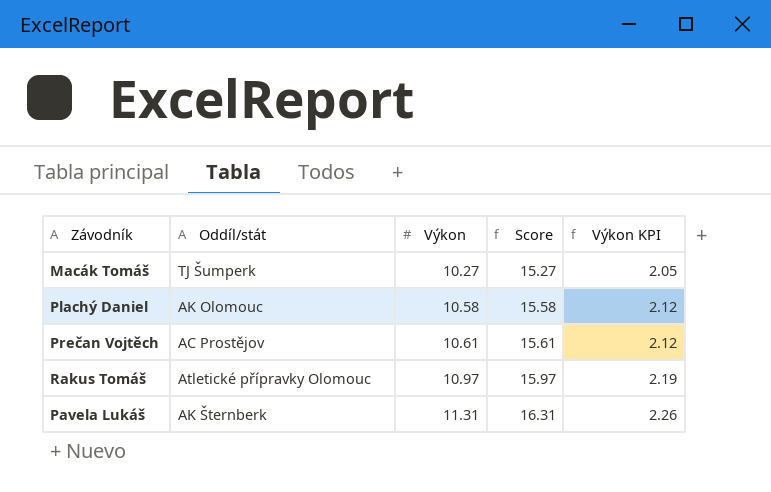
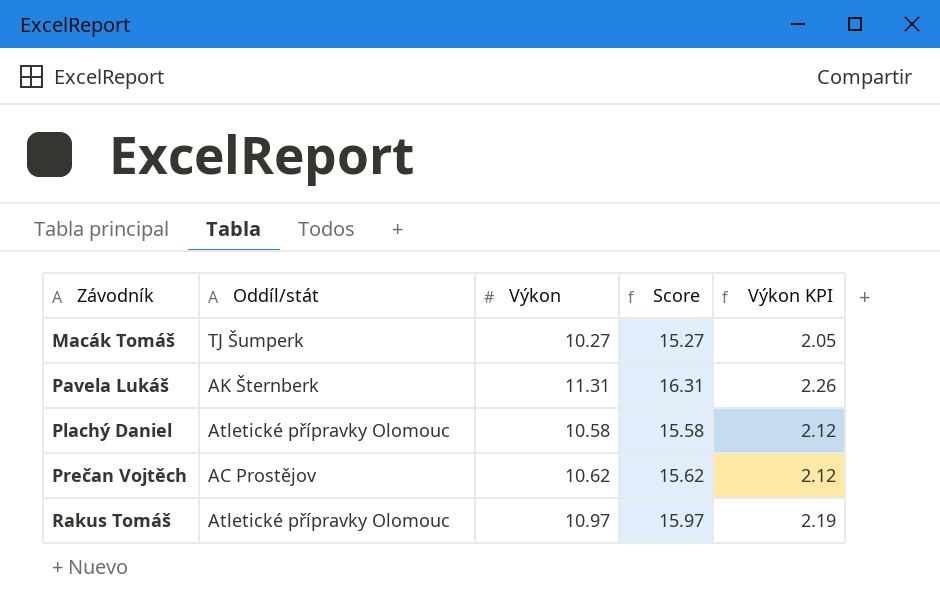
row order: Výkon ascending -> Závodník ascending
Plachý Daniel | Oddíl/stát: AK Olomouc -> Atletické přípravky Olomouc
Prečan Vojtěch | Výkon: 10.61 -> 10.62
Prečan Vojtěch | Score: 15.61 -> 15.62

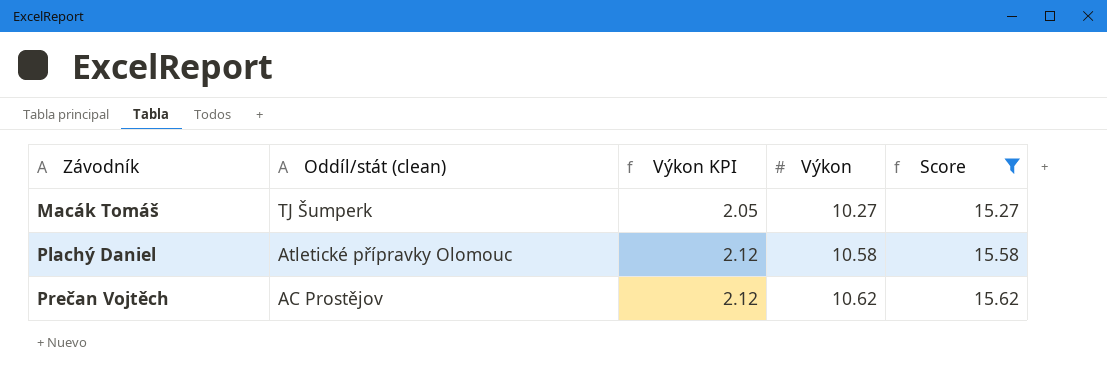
filter: none -> Score <= 15.62
column name: Oddíl/stát -> Oddíl/stát (clean)
column Výkon KPI | position: 5 -> 3

